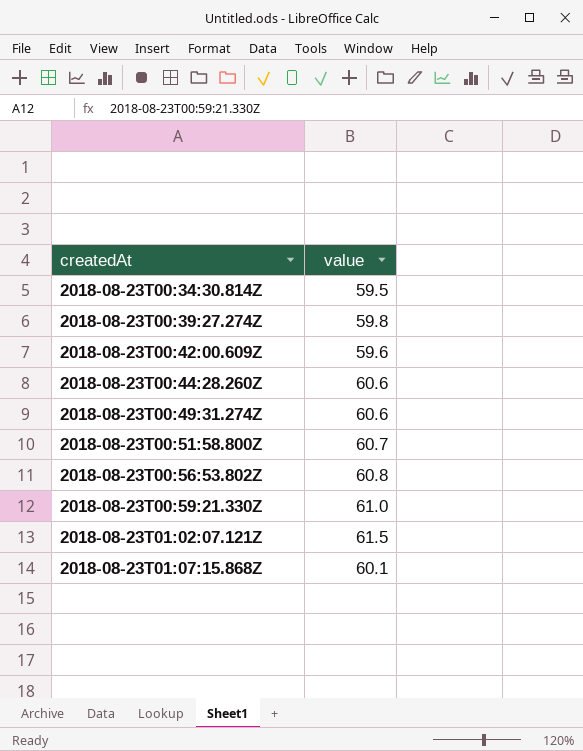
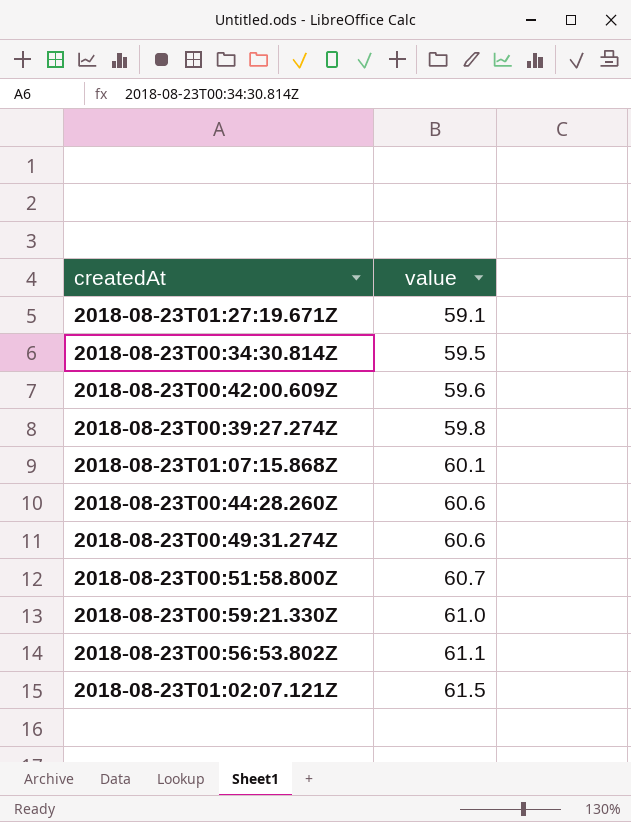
row order: createdAt ascending -> value ascending
row 2018-08-23T01:27:19.671Z: none -> 59.1
2018-08-23T00:56:53.802Z | value: 60.8 -> 61.1

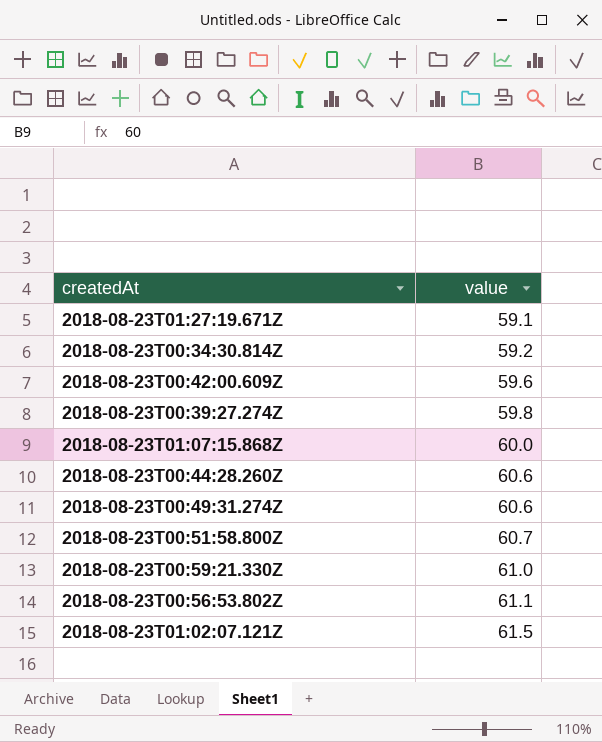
2018-08-23T00:34:30.814Z | value: 59.5 -> 59.2
2018-08-23T01:07:15.868Z | value: 60.1 -> 60.0

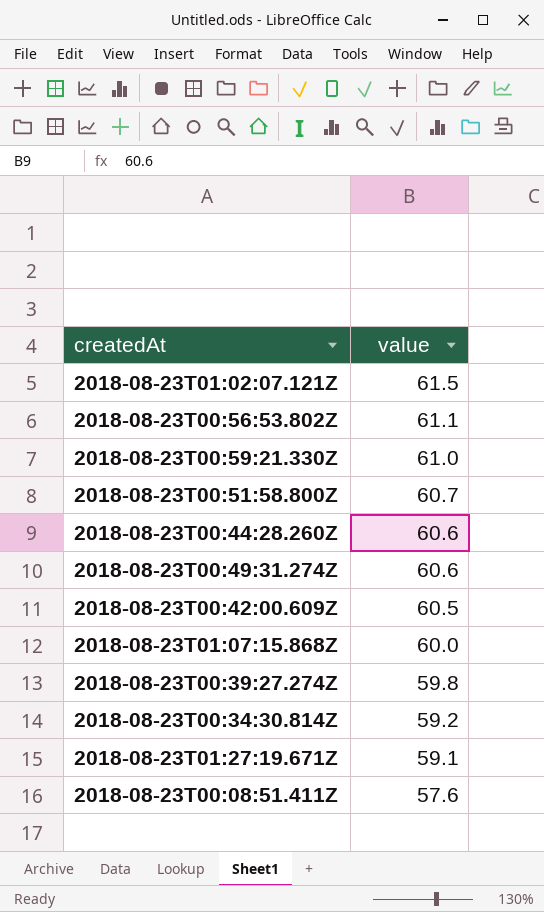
row order: value ascending -> value descending
2018-08-23T00:42:00.609Z | value: 59.6 -> 60.5
row 2018-08-23T00:08:51.411Z: none -> 57.6

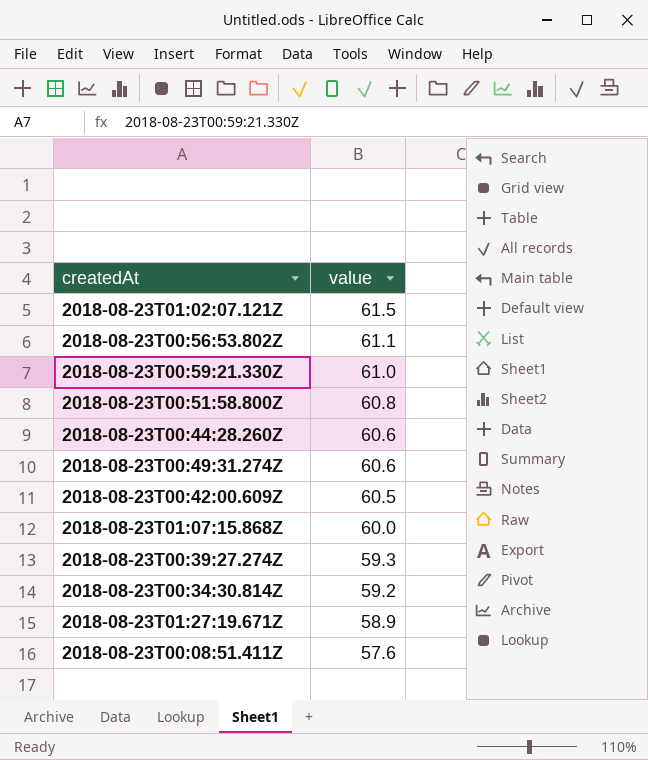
2018-08-23T00:51:58.800Z | value: 60.7 -> 60.8
2018-08-23T00:39:27.274Z | value: 59.8 -> 59.3
2018-08-23T01:27:19.671Z | value: 59.1 -> 58.9

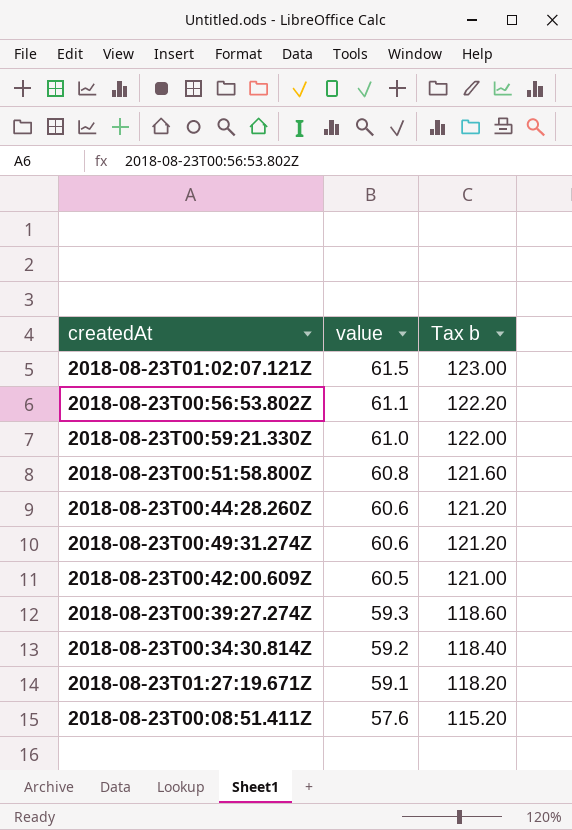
column Tax b | formula: none -> [value] * 2
row 2018-08-23T01:07:15.868Z: 60.0 -> none
2018-08-23T01:27:19.671Z | value: 58.9 -> 59.1

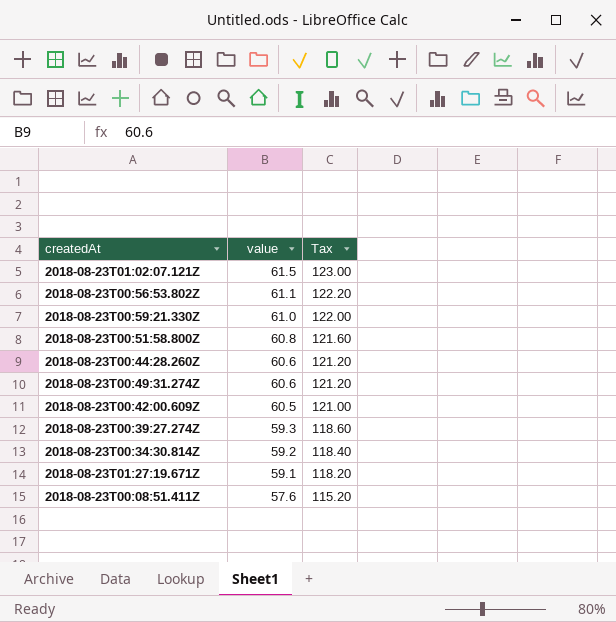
column name: Tax b -> Tax

